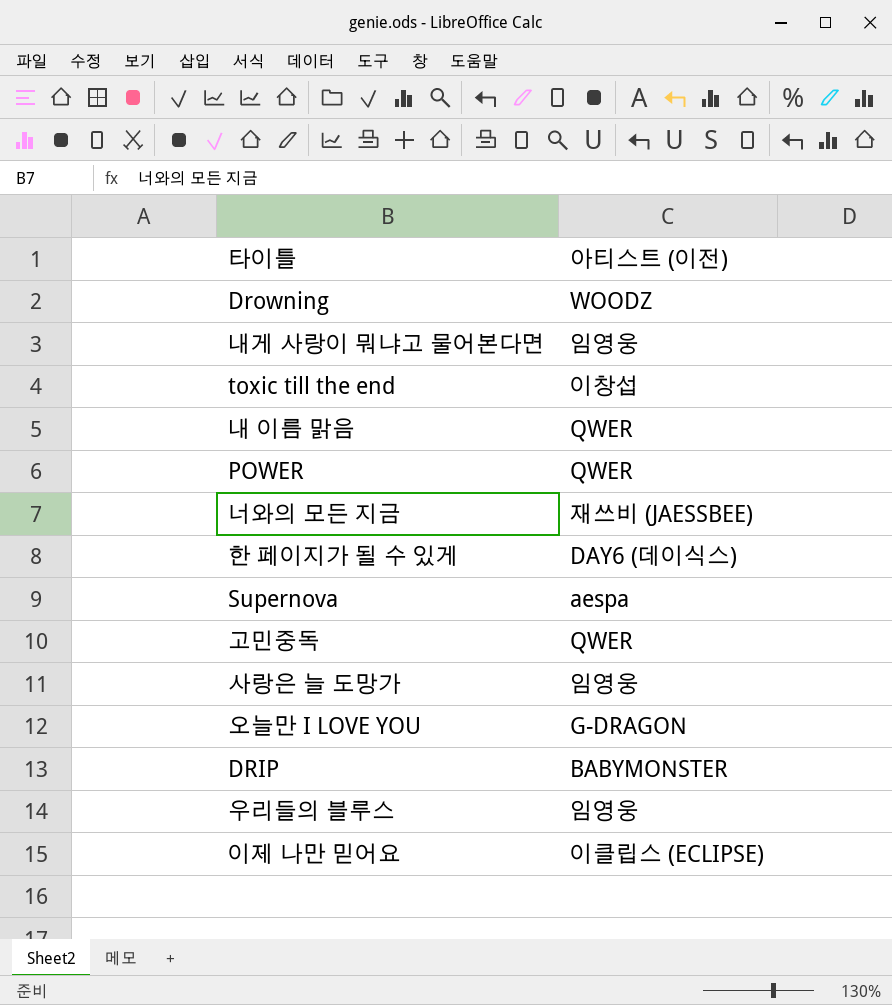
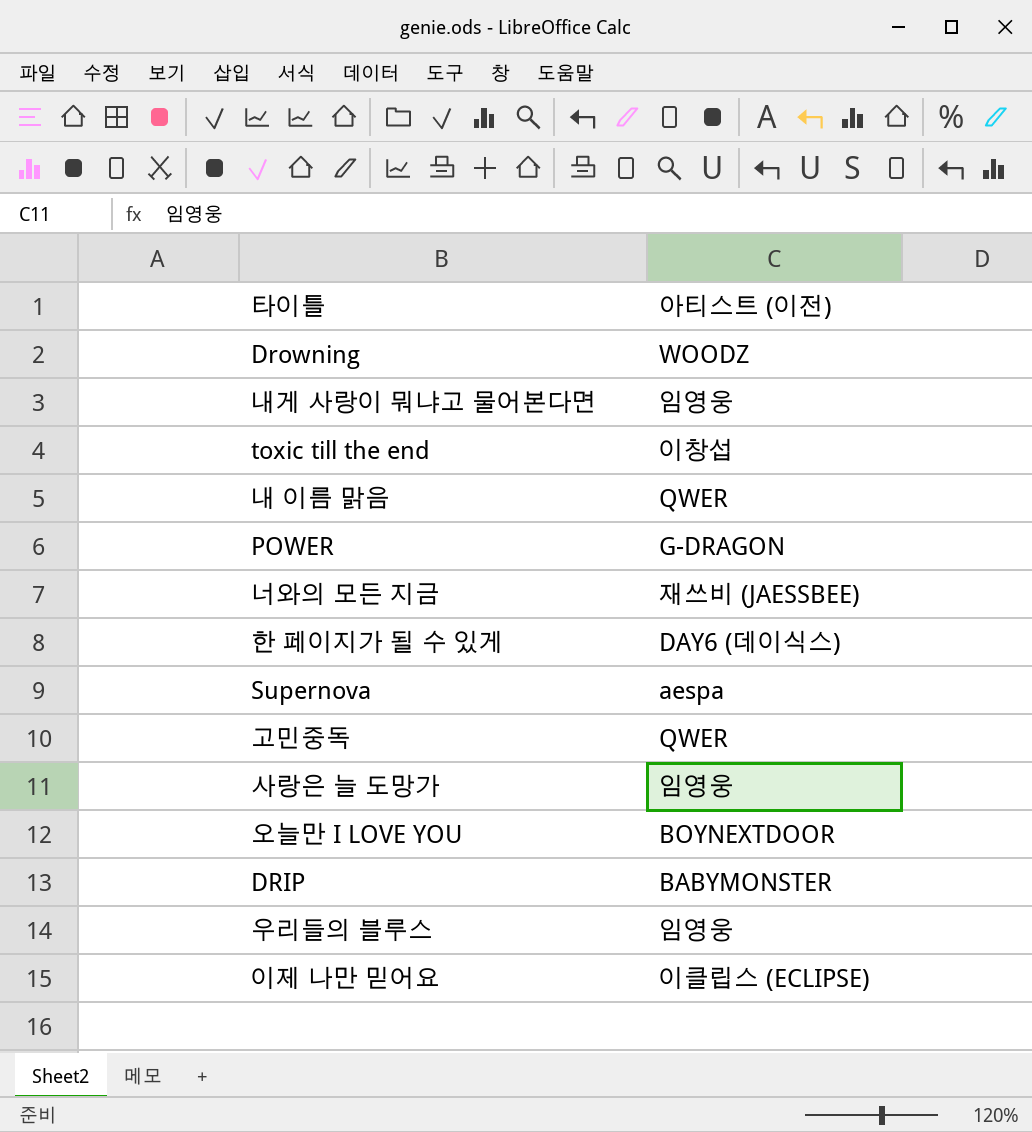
POWER | 아티스트 (이전): QWER -> G-DRAGON
오늘만 I LOVE YOU | 아티스트 (이전): G-DRAGON -> BOYNEXTDOOR

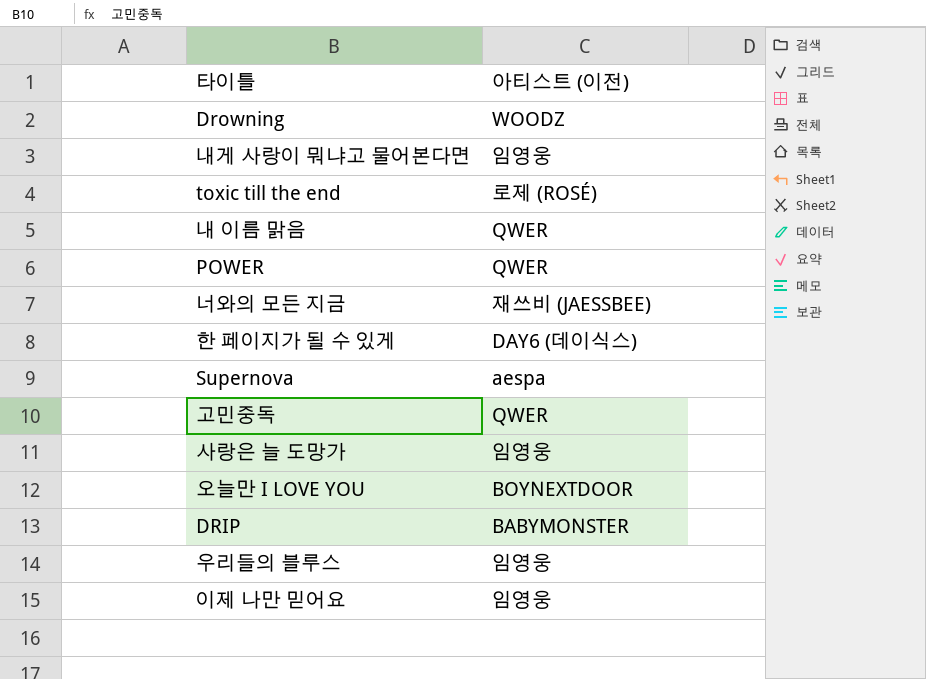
toxic till the end | 아티스트 (이전): 이창섭 -> 로제 (ROSÉ)
POWER | 아티스트 (이전): G-DRAGON -> QWER
이제 나만 믿어요 | 아티스트 (이전): 이클립스 (ECLIPSE) -> 임영웅

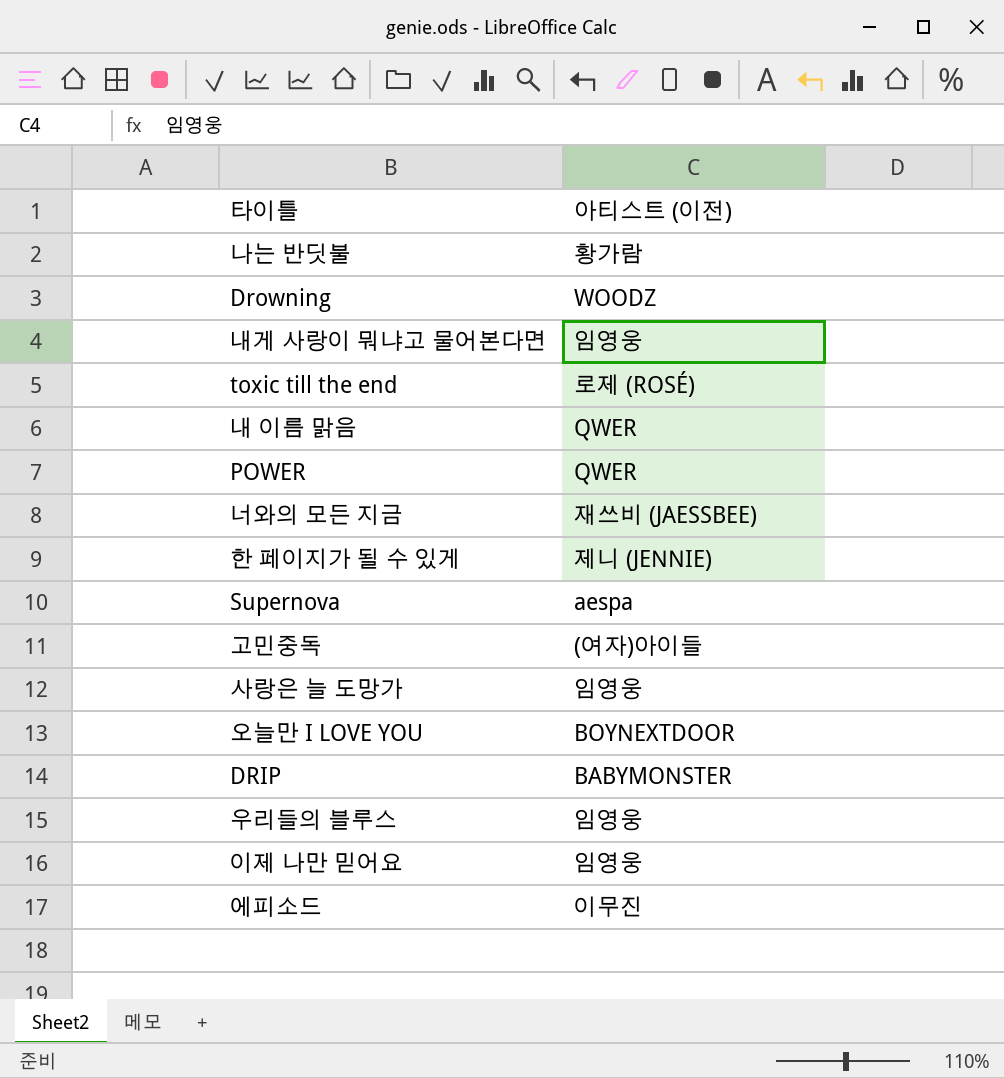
row 나는 반딧불: none -> 황가람
한 페이지가 될 수 있게 | 아티스트 (이전): DAY6 (데이식스) -> 제니 (JENNIE)
고민중독 | 아티스트 (이전): QWER -> (여자)아이들
row 에피소드: none -> 이무진

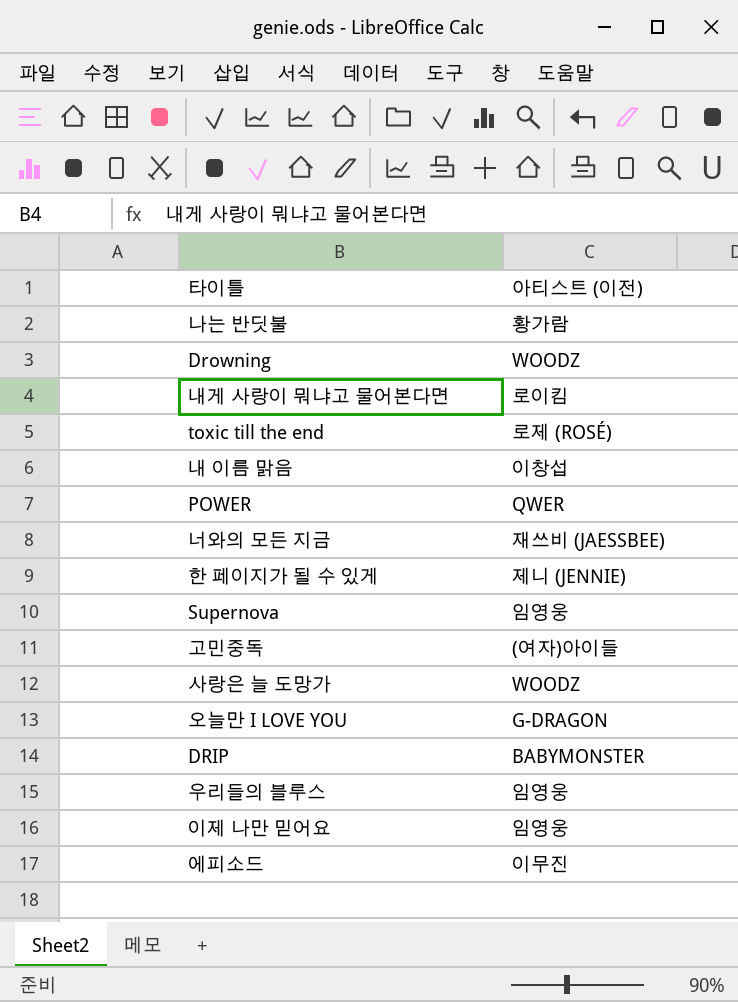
내게 사랑이 뭐냐고 물어본다면 | 아티스트 (이전): 임영웅 -> 로이킴
내 이름 맑음 | 아티스트 (이전): QWER -> 이창섭
Supernova | 아티스트 (이전): aespa -> 임영웅
사랑은 늘 도망가 | 아티스트 (이전): 임영웅 -> WOODZ
오늘만 I LOVE YOU | 아티스트 (이전): BOYNEXTDOOR -> G-DRAGON

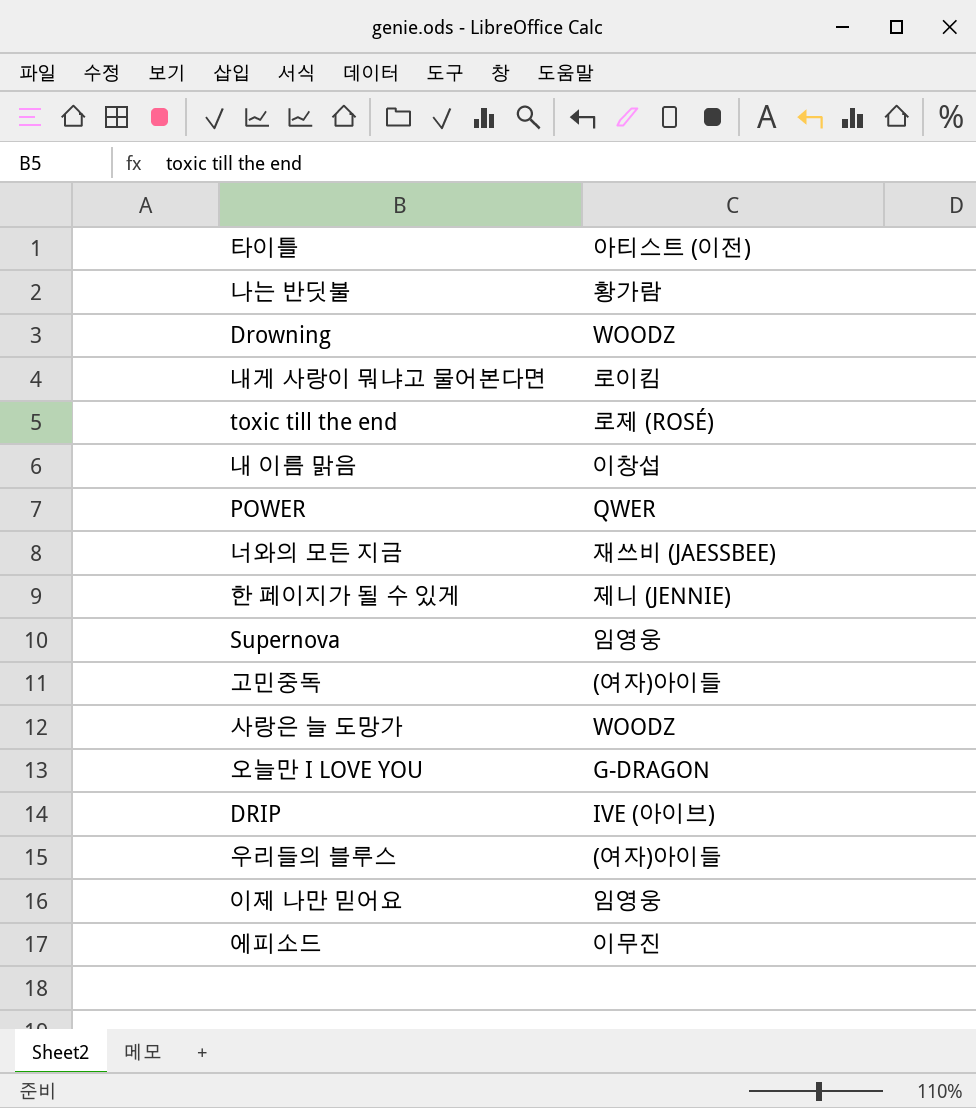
DRIP | 아티스트 (이전): BABYMONSTER -> IVE (아이브)
우리들의 블루스 | 아티스트 (이전): 임영웅 -> (여자)아이들

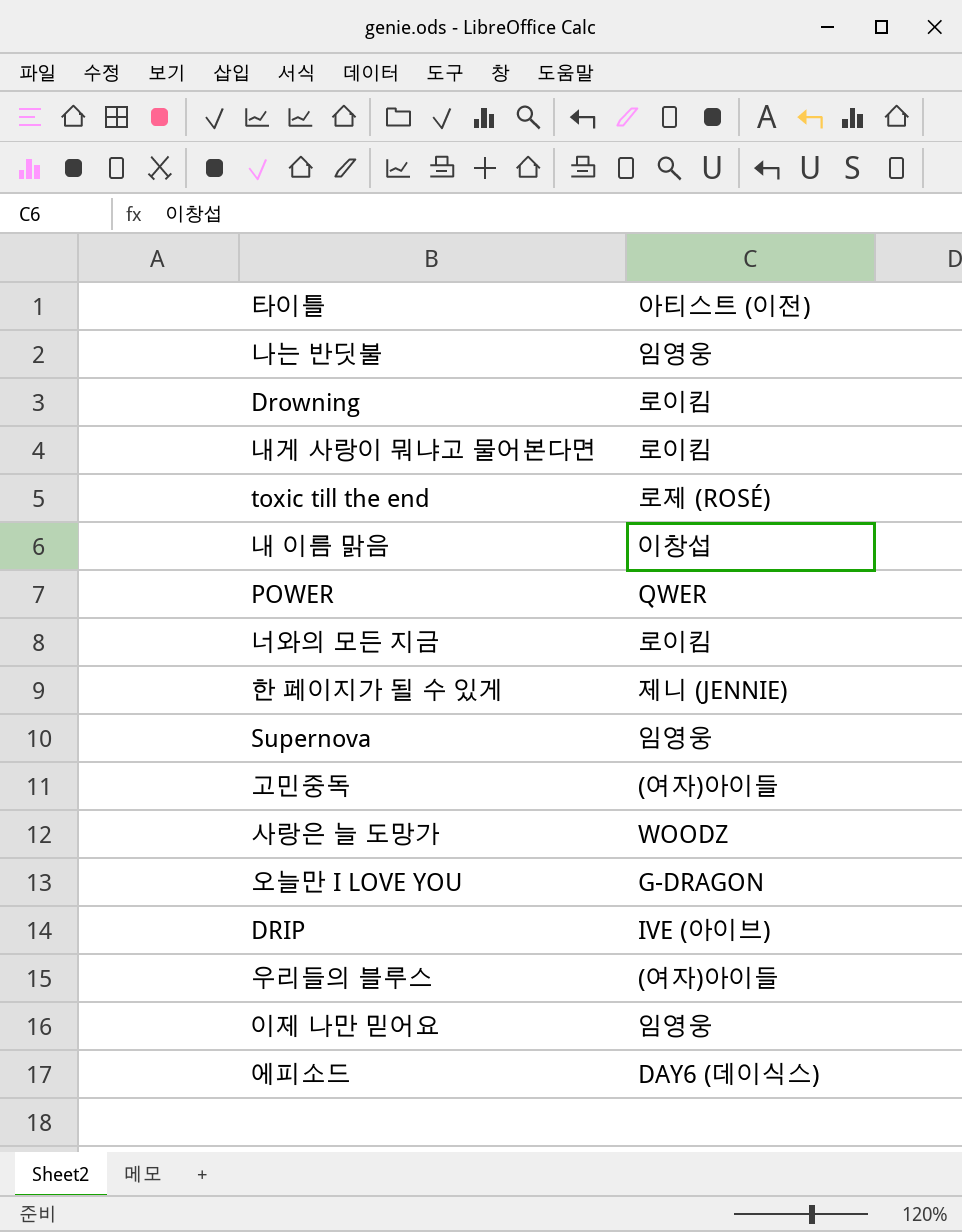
나는 반딧불 | 아티스트 (이전): 황가람 -> 임영웅
Drowning | 아티스트 (이전): WOODZ -> 로이킴
너와의 모든 지금 | 아티스트 (이전): 재쓰비 (JAESSBEE) -> 로이킴
에피소드 | 아티스트 (이전): 이무진 -> DAY6 (데이식스)

